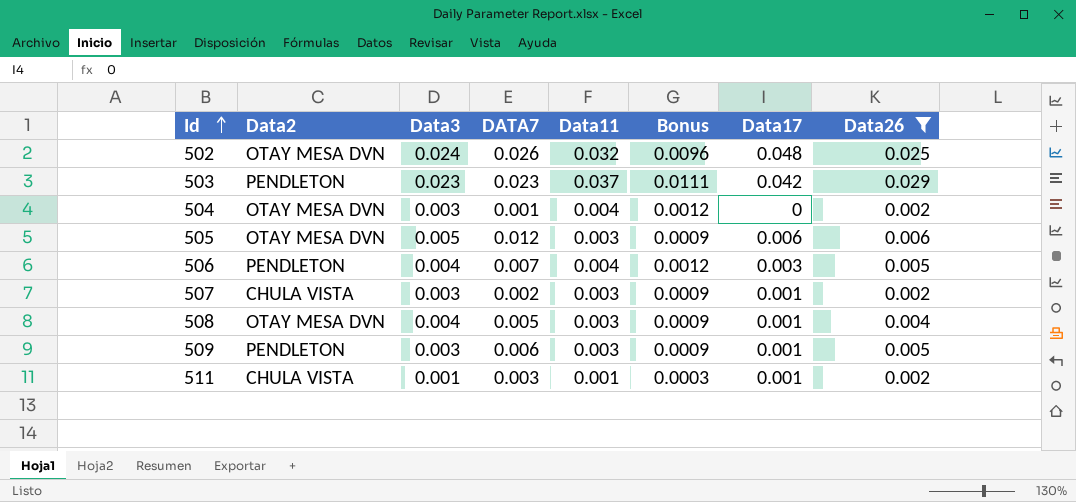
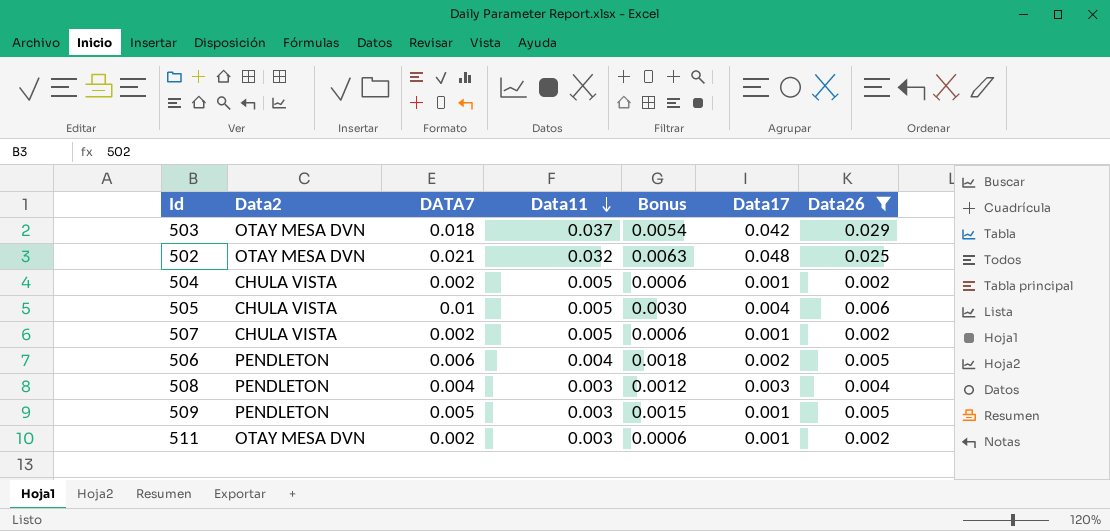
row order: Id ascending -> Data11 descending
column Data3 | position: 3 -> none
column Bonus | formula: [Data11] * 0.3 -> [DATA7] * 0.3
503 | Data2: PENDLETON -> OTAY MESA DVN
503 | DATA7: 0.023 -> 0.018
502 | DATA7: 0.026 -> 0.021
504 | Data2: OTAY MESA DVN -> CHULA VISTA
504 | DATA7: 0.001 -> 0.002
504 | Data11: 0.004 -> 0.005
504 | Data17: 0 -> 0.001
505 | Data2: OTAY MESA DVN -> CHULA VISTA
505 | DATA7: 0.012 -> 0.01
505 | Data11: 0.003 -> 0.005
505 | Data17: 0.006 -> 0.004
507 | Data11: 0.003 -> 0.005
506 | DATA7: 0.007 -> 0.006
506 | Data17: 0.003 -> 0.002
508 | Data2: OTAY MESA DVN -> PENDLETON
508 | DATA7: 0.005 -> 0.004
508 | Data17: 0.001 -> 0.003
509 | DATA7: 0.006 -> 0.005
511 | Data2: CHULA VISTA -> OTAY MESA DVN
511 | DATA7: 0.003 -> 0.002
511 | Data11: 0.001 -> 0.003

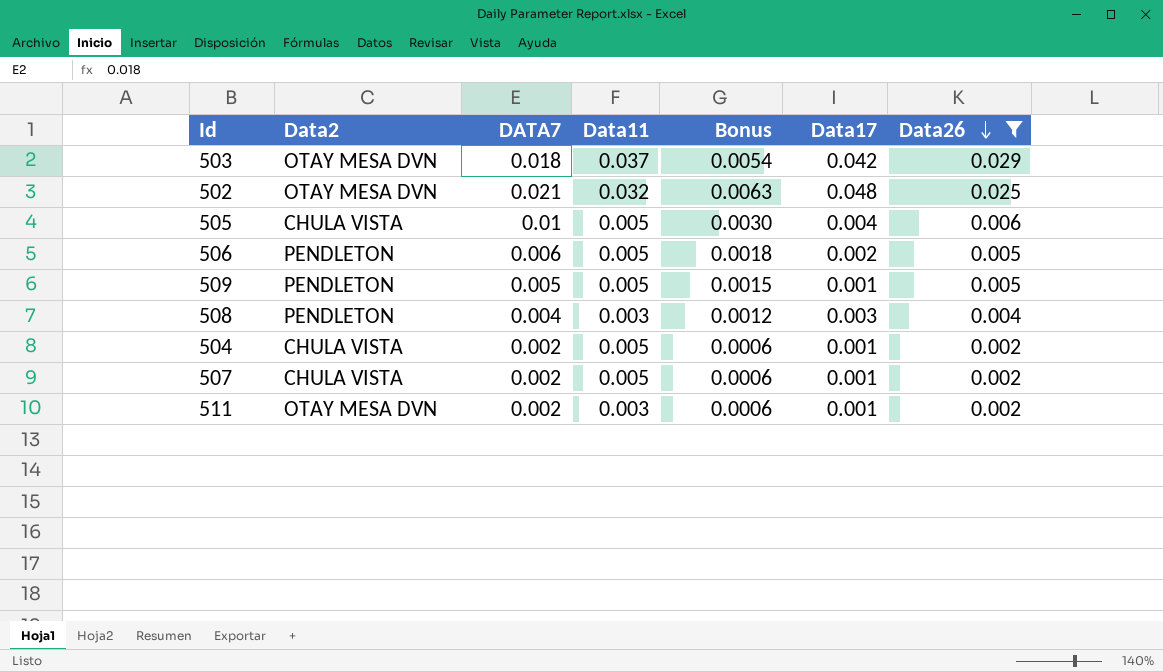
row order: Data11 descending -> Data26 descending
506 | Data11: 0.004 -> 0.005
509 | Data11: 0.003 -> 0.005

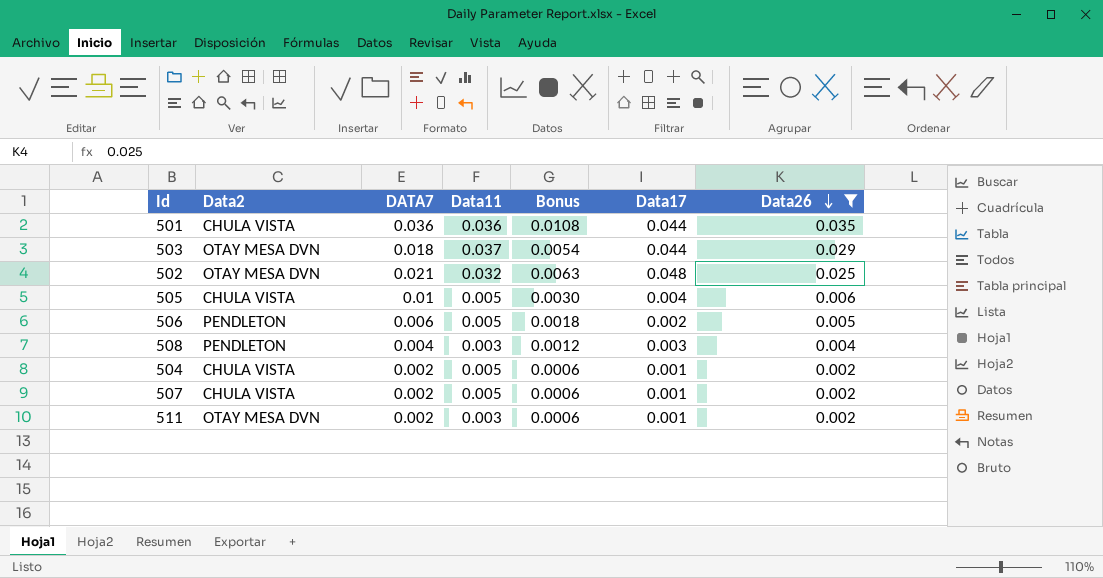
row 509: PENDLETON | 0.005 | 0.005 | 0.0015 | 0.001 | 0.005 -> none
row 501: none -> CHULA VISTA | 0.036 | 0.036 | 0.0108 | 0.044 | 0.035
503 | Data17: 0.042 -> 0.044

